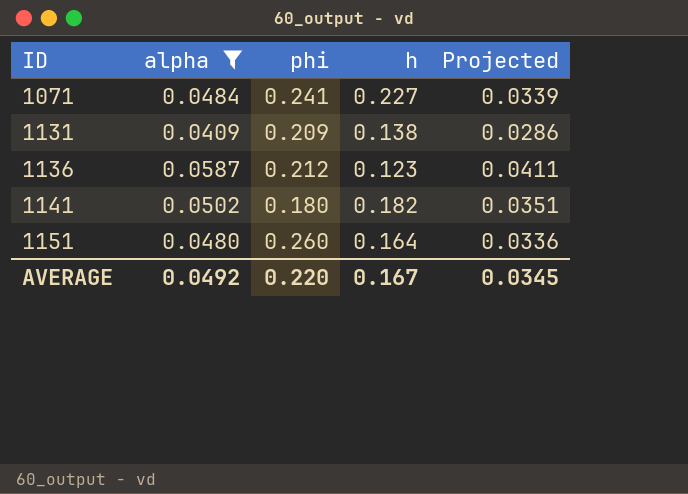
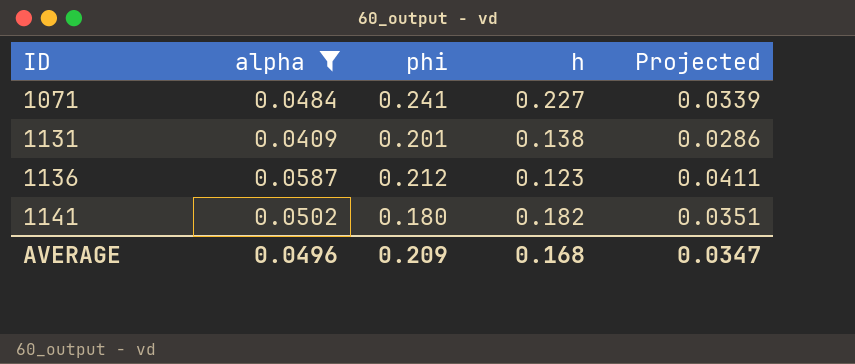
row 1151: 0.0480 | 0.260 | 0.164 | 0.0336 -> none
1131 | phi: 0.209 -> 0.201
AVERAGE | alpha: 0.0492 -> 0.0496
AVERAGE | phi: 0.220 -> 0.209
AVERAGE | h: 0.167 -> 0.168
AVERAGE | Projected: 0.0345 -> 0.0347

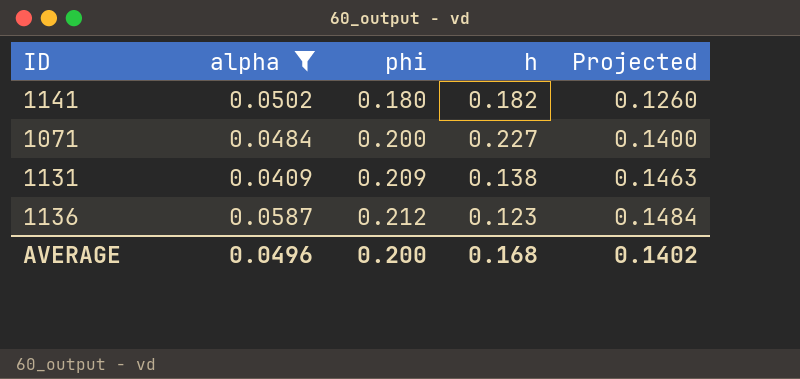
row order: ID ascending -> phi ascending
column Projected | formula: [alpha] * 0.7 -> [phi] * 0.7
1071 | phi: 0.241 -> 0.200
1131 | phi: 0.201 -> 0.209
AVERAGE | phi: 0.209 -> 0.200
AVERAGE | Projected: 0.0347 -> 0.1402

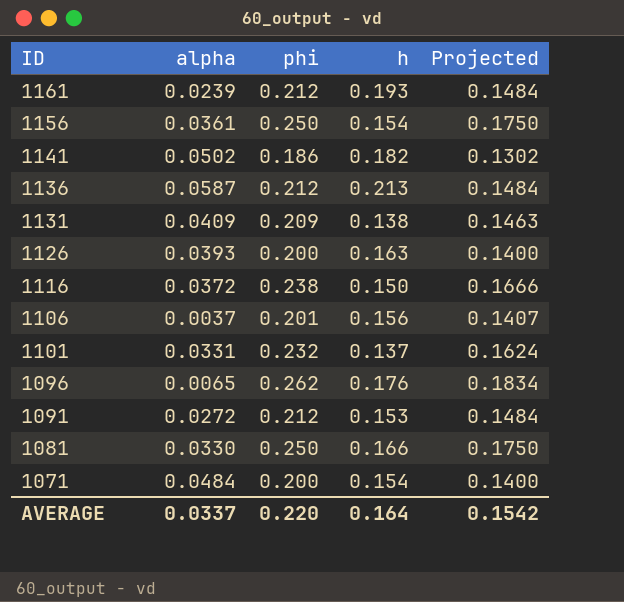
filter: alpha >= 0.0409 -> none
row order: phi ascending -> ID descending
1141 | phi: 0.180 -> 0.186
1141 | Projected: 0.1260 -> 0.1302
1136 | h: 0.123 -> 0.213
1071 | h: 0.227 -> 0.154
AVERAGE | alpha: 0.0496 -> 0.0337
AVERAGE | phi: 0.200 -> 0.220
AVERAGE | h: 0.168 -> 0.164
AVERAGE | Projected: 0.1402 -> 0.1542

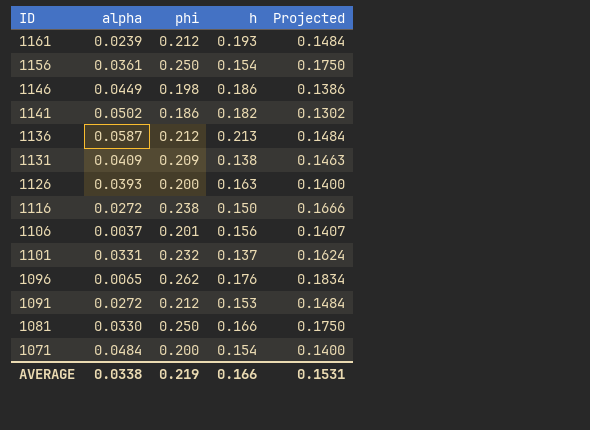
row 1146: none -> 0.0449 | 0.198 | 0.186 | 0.1386
1116 | alpha: 0.0372 -> 0.0272
AVERAGE | alpha: 0.0337 -> 0.0338
AVERAGE | phi: 0.220 -> 0.219
AVERAGE | h: 0.164 -> 0.166
AVERAGE | Projected: 0.1542 -> 0.1531

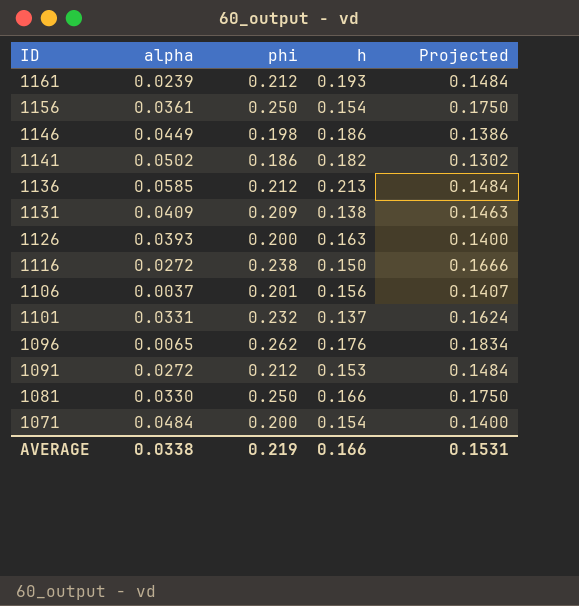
1136 | alpha: 0.0587 -> 0.0585

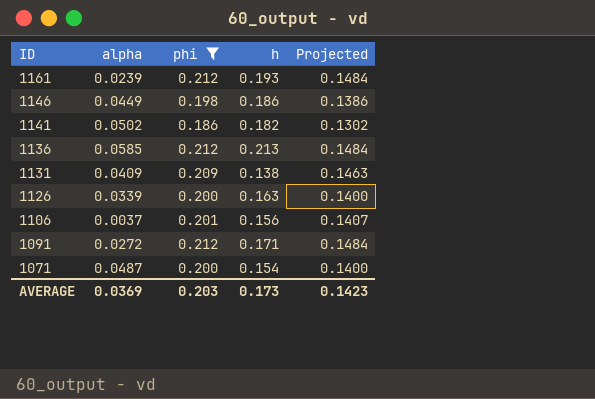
filter: none -> phi <= 0.212
1126 | alpha: 0.0393 -> 0.0339
1091 | h: 0.153 -> 0.171
1071 | alpha: 0.0484 -> 0.0487
AVERAGE | alpha: 0.0338 -> 0.0369
AVERAGE | phi: 0.219 -> 0.203
AVERAGE | h: 0.166 -> 0.173
AVERAGE | Projected: 0.1531 -> 0.1423

